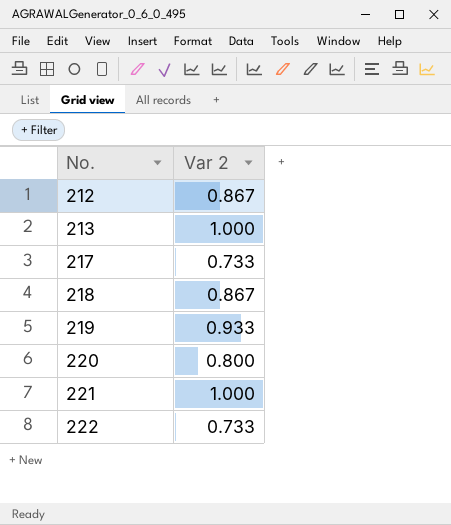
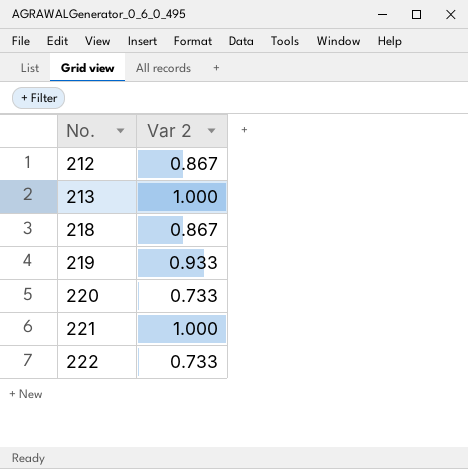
row 217: 0.733 -> none
220 | Var 2: 0.800 -> 0.733

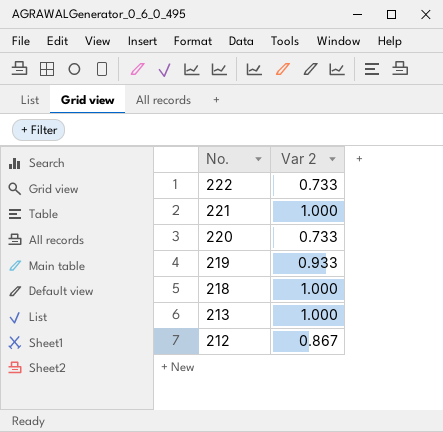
row order: No. ascending -> No. descending
218 | Var 2: 0.867 -> 1.000

